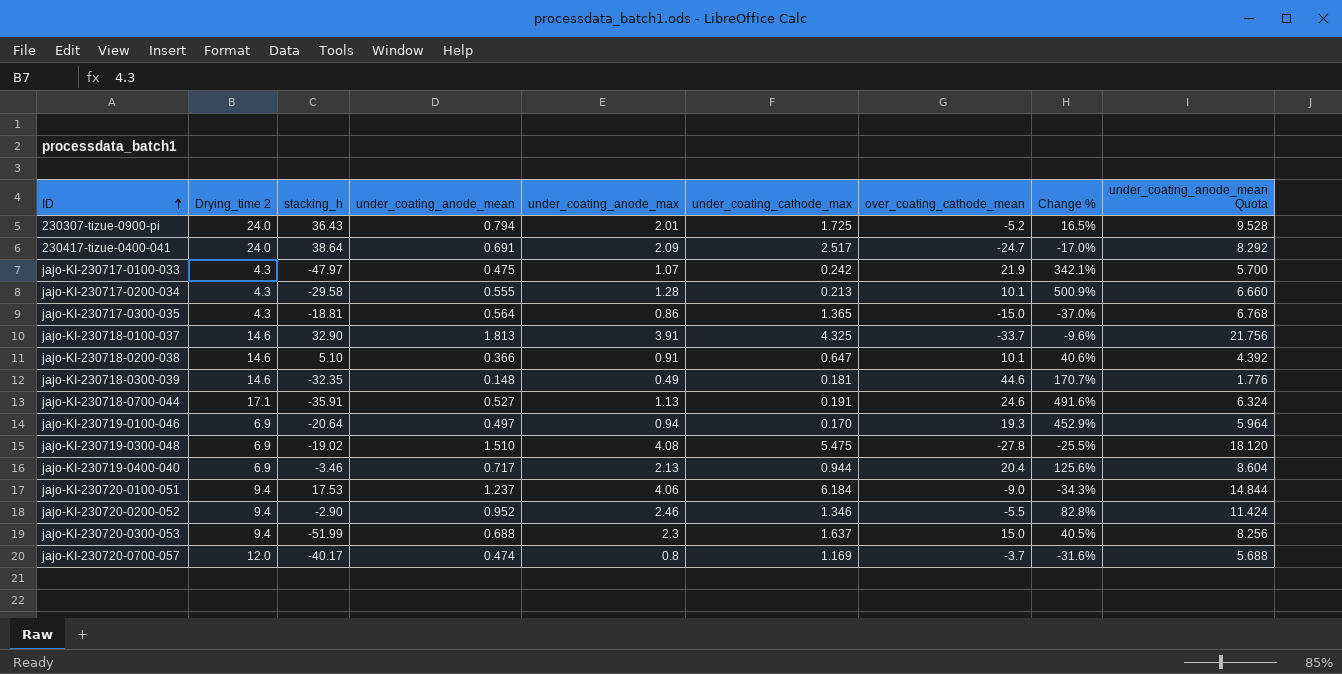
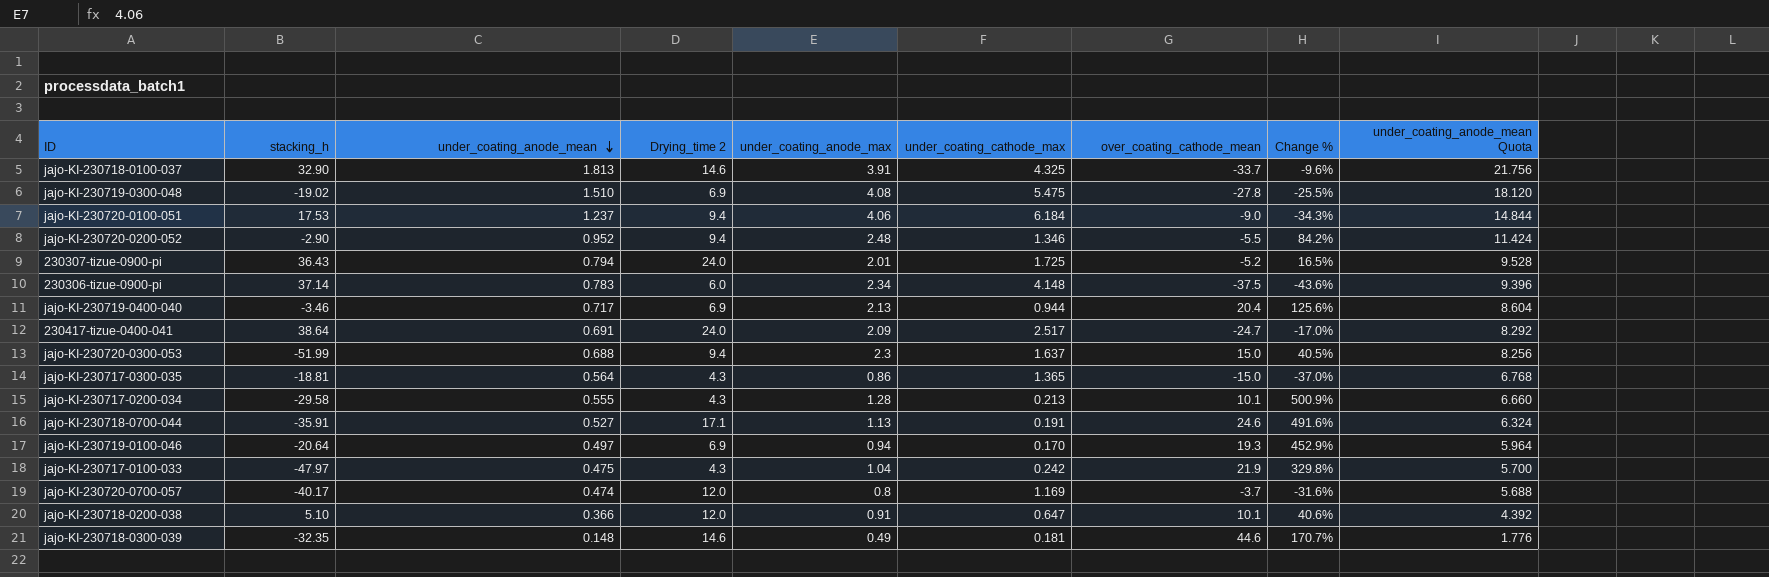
row order: ID ascending -> under_coating_anode_mean descending
column Drying_time 2 | position: 2 -> 4
jajo-KI-230720-0200-052 | under_coating_anode_max: 2.46 -> 2.48
jajo-KI-230720-0200-052 | Change %: 82.8% -> 84.2%
row 230306-tizue-0900-pi: none -> 37.14 | 0.783 | 6.0 | 2.34 | 4.148 | -37.5 | -43.6% | 9.396
jajo-KI-230717-0100-033 | under_coating_anode_max: 1.07 -> 1.04
jajo-KI-230717-0100-033 | Change %: 342.1% -> 329.8%
jajo-KI-230718-0200-038 | Drying_time 2: 14.6 -> 12.0

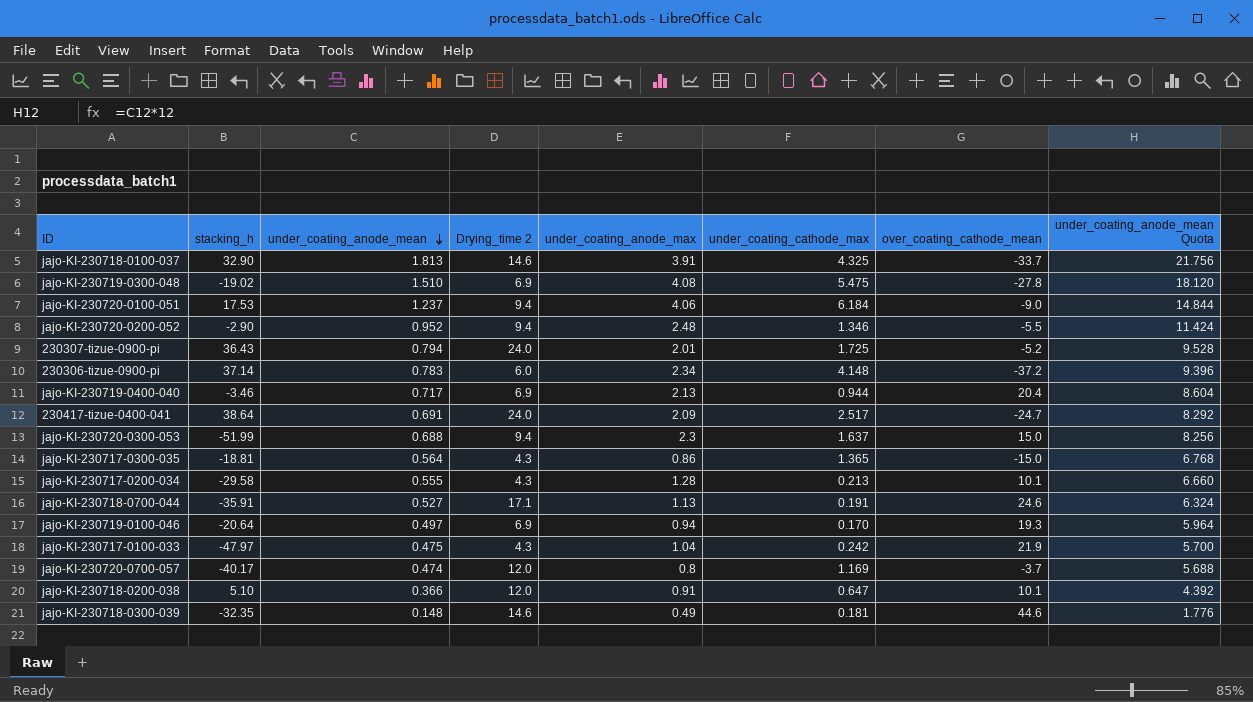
column Change % | formula: ([under_coating_anode_max] - [under_coating_cathode_max]) / [under_coating_cathode_max] -> none
230306-tizue-0900-pi | over_coating_cathode_mean: -37.5 -> -37.2

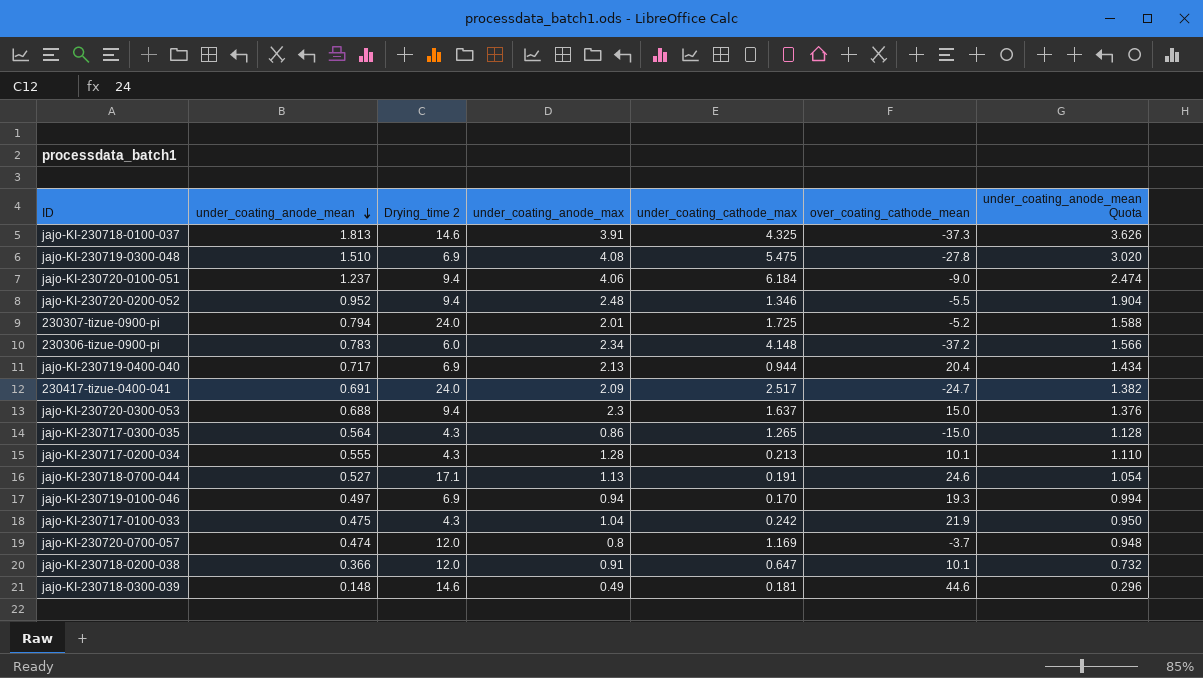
column stacking_h | position: 2 -> none
column under_coating_anode_mean Quota | formula: [under_coating_anode_mean] * 12 -> [under_coating_anode_mean] * 2
jajo-KI-230718-0100-037 | over_coating_cathode_mean: -33.7 -> -37.3
jajo-KI-230717-0300-035 | under_coating_cathode_max: 1.365 -> 1.265

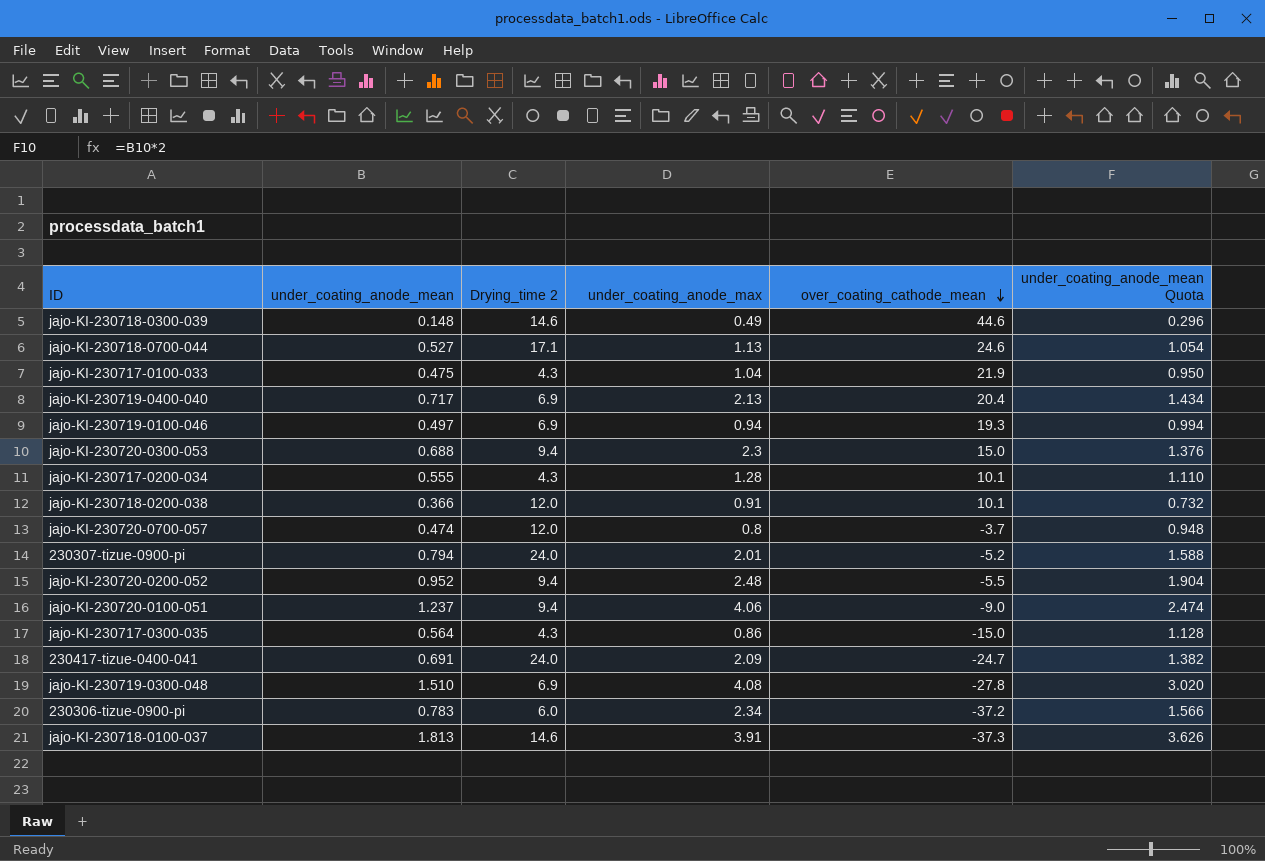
row order: under_coating_anode_mean descending -> over_coating_cathode_mean descending
column under_coating_cathode_max | position: 5 -> none

